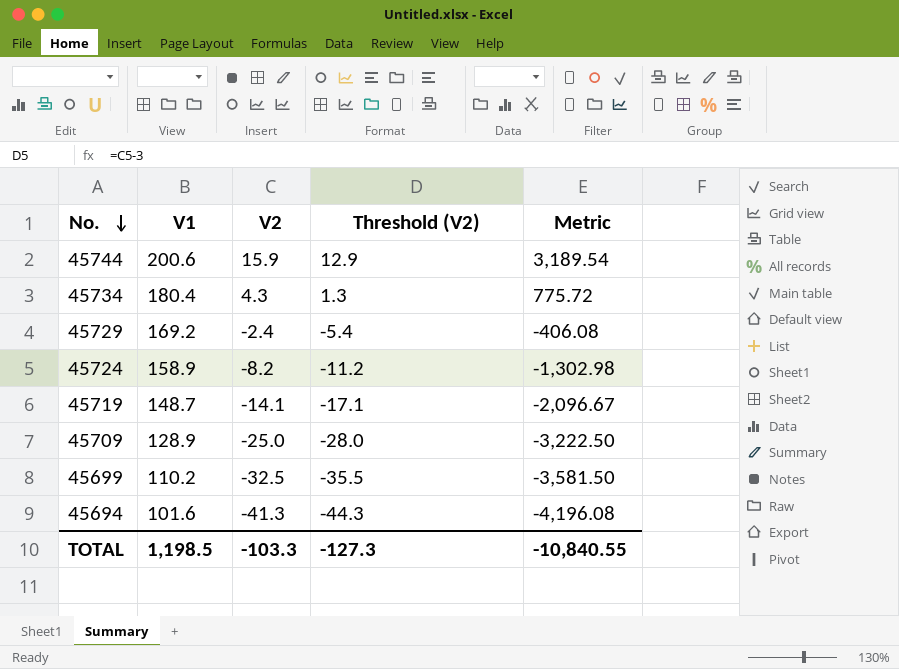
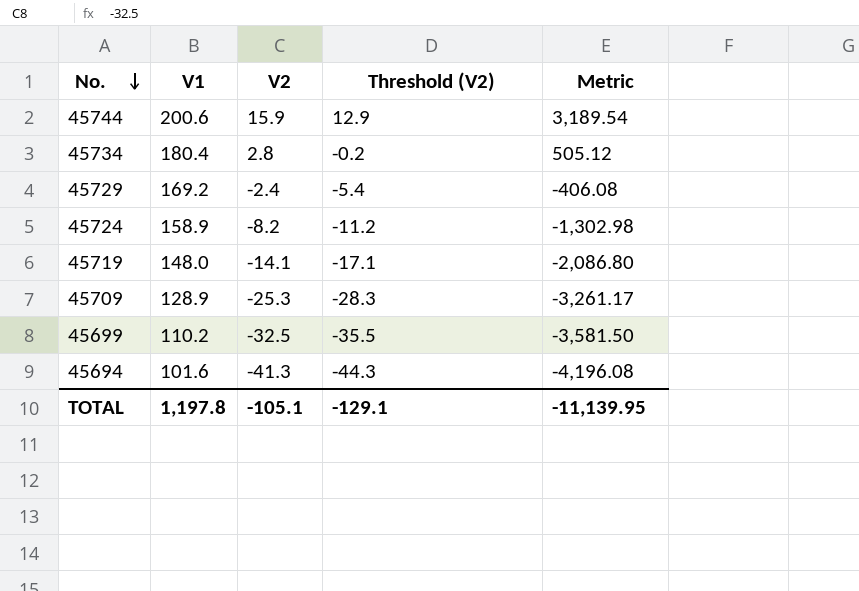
45734 | V2: 4.3 -> 2.8
45734 | Threshold (V2): 1.3 -> -0.2
45734 | Metric: 775.72 -> 505.12
45719 | V1: 148.7 -> 148.0
45719 | Metric: -2,096.67 -> -2,086.80
45709 | V2: -25.0 -> -25.3
45709 | Threshold (V2): -28.0 -> -28.3
45709 | Metric: -3,222.50 -> -3,261.17
TOTAL | V1: 1,198.5 -> 1,197.8
TOTAL | V2: -103.3 -> -105.1
TOTAL | Threshold (V2): -127.3 -> -129.1
TOTAL | Metric: -10,840.55 -> -11,139.95

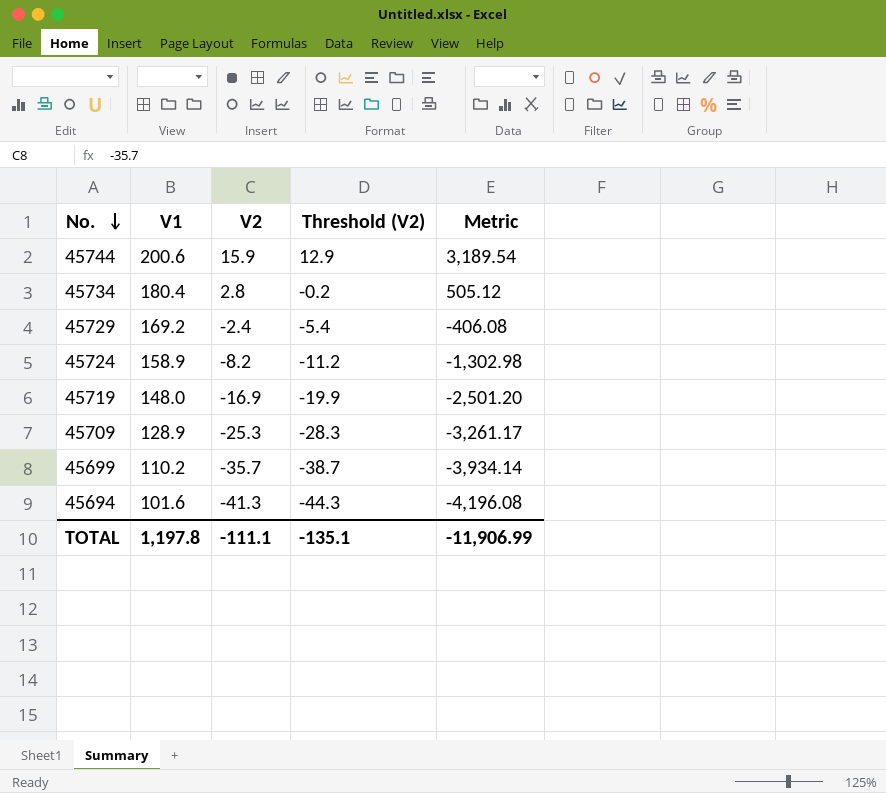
45719 | V2: -14.1 -> -16.9
45719 | Threshold (V2): -17.1 -> -19.9
45719 | Metric: -2,086.80 -> -2,501.20
45699 | V2: -32.5 -> -35.7
45699 | Threshold (V2): -35.5 -> -38.7
45699 | Metric: -3,581.50 -> -3,934.14
TOTAL | V2: -105.1 -> -111.1
TOTAL | Threshold (V2): -129.1 -> -135.1
TOTAL | Metric: -11,139.95 -> -11,906.99

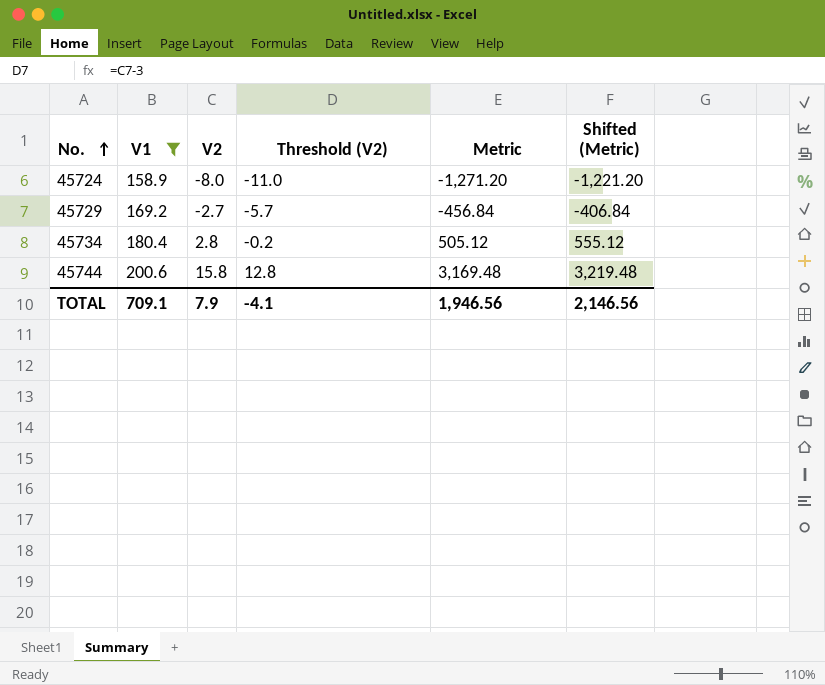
filter: none -> V1 >= 158.9
row order: No. descending -> No. ascending
column Shifted (Metric) | formula: none -> [Metric] + 50
45724 | V2: -8.2 -> -8.0
45724 | Threshold (V2): -11.2 -> -11.0
45724 | Metric: -1,302.98 -> -1,271.20
45729 | V2: -2.4 -> -2.7
45729 | Threshold (V2): -5.4 -> -5.7
45729 | Metric: -406.08 -> -456.84
45744 | V2: 15.9 -> 15.8
45744 | Threshold (V2): 12.9 -> 12.8
45744 | Metric: 3,189.54 -> 3,169.48
TOTAL | V1: 1,197.8 -> 709.1
TOTAL | V2: -111.1 -> 7.9
TOTAL | Threshold (V2): -135.1 -> -4.1
TOTAL | Metric: -11,906.99 -> 1,946.56

